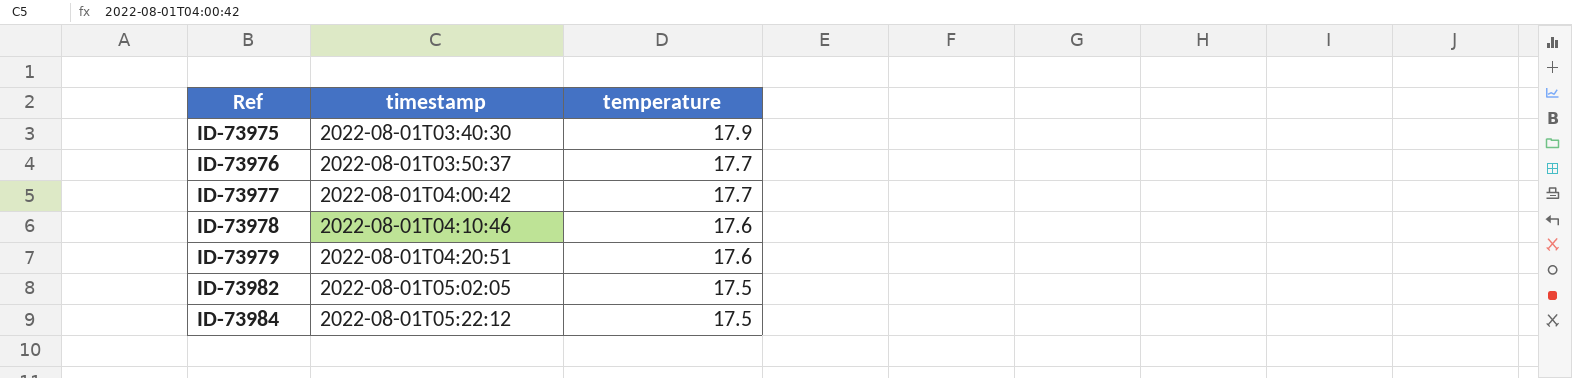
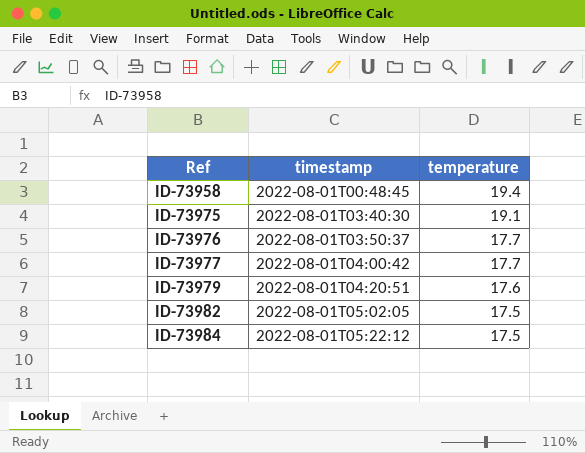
row ID-73978: 2022-08-01T04:10:46 | 17.6 -> none
row ID-73958: none -> 2022-08-01T00:48:45 | 19.4
ID-73975 | temperature: 17.9 -> 19.1

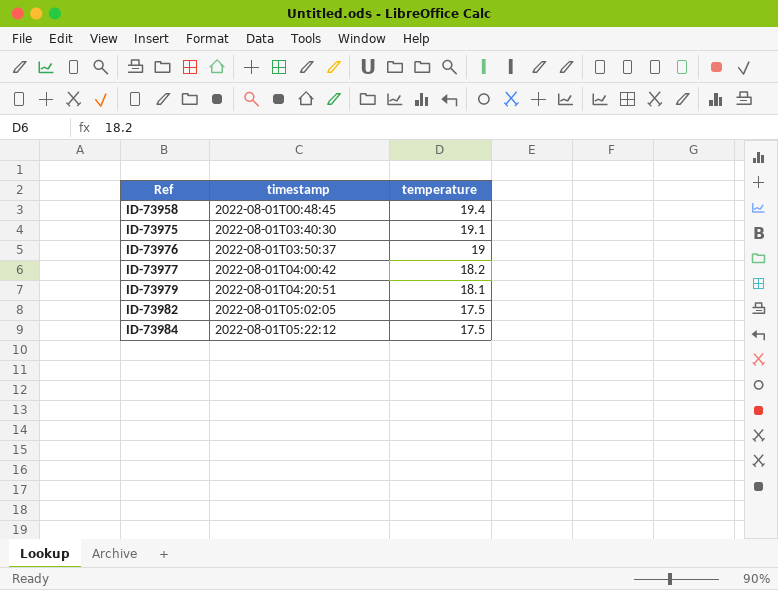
ID-73976 | temperature: 17.7 -> 19
ID-73977 | temperature: 17.7 -> 18.2
ID-73979 | temperature: 17.6 -> 18.1

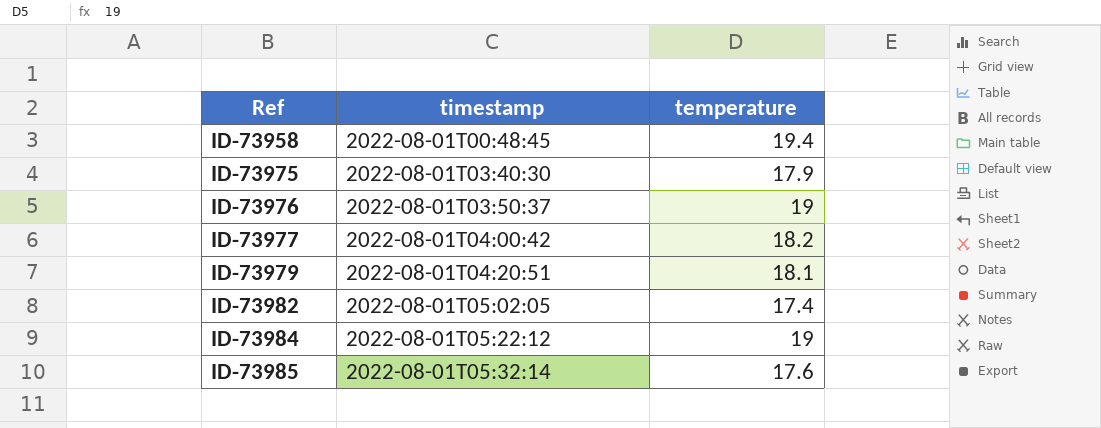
ID-73975 | temperature: 19.1 -> 17.9
ID-73982 | temperature: 17.5 -> 17.4
ID-73984 | temperature: 17.5 -> 19
row ID-73985: none -> 2022-08-01T05:32:14 | 17.6

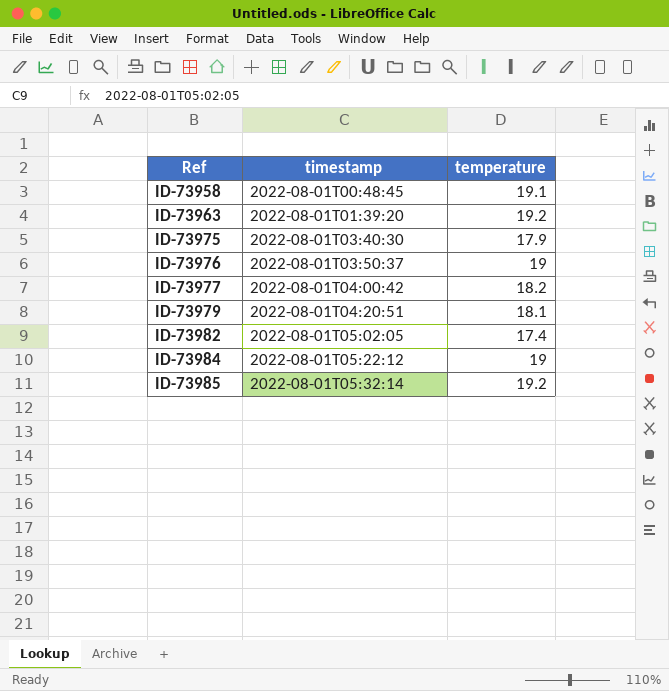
ID-73958 | temperature: 19.4 -> 19.1
row ID-73963: none -> 2022-08-01T01:39:20 | 19.2
ID-73985 | temperature: 17.6 -> 19.2

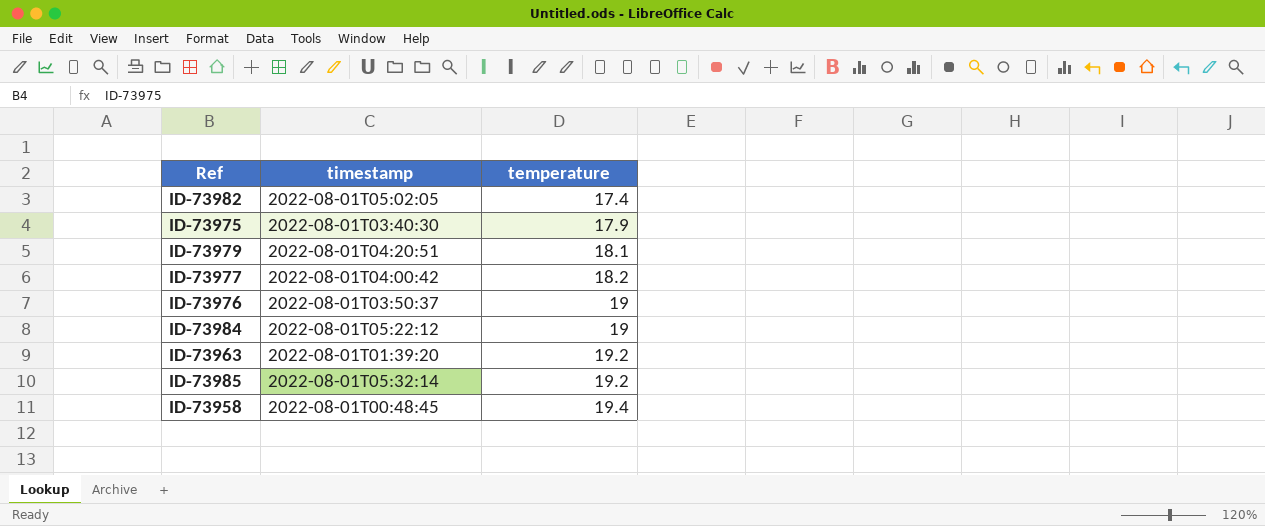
row order: Ref ascending -> temperature ascending
ID-73958 | temperature: 19.1 -> 19.4

